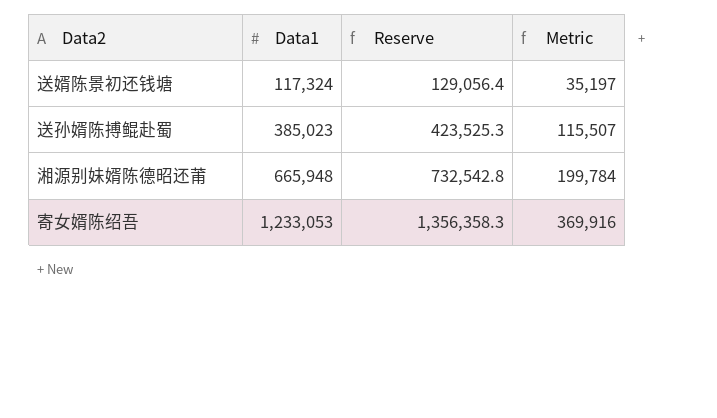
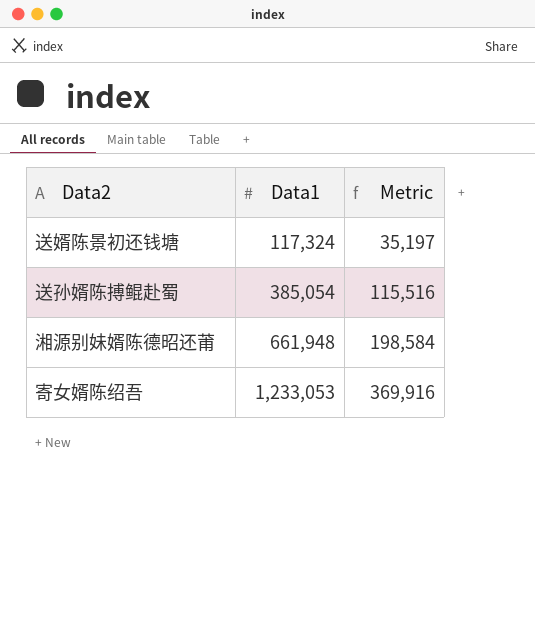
column Reserve | formula: [Data1] * 1.1 -> none
送孙婿陈搏鲲赴蜀 | Data1: 385,023 -> 385,054
送孙婿陈搏鲲赴蜀 | Metric: 115,507 -> 115,516
湘源别妹婿陈德昭还莆 | Data1: 665,948 -> 661,948
湘源别妹婿陈德昭还莆 | Metric: 199,784 -> 198,584

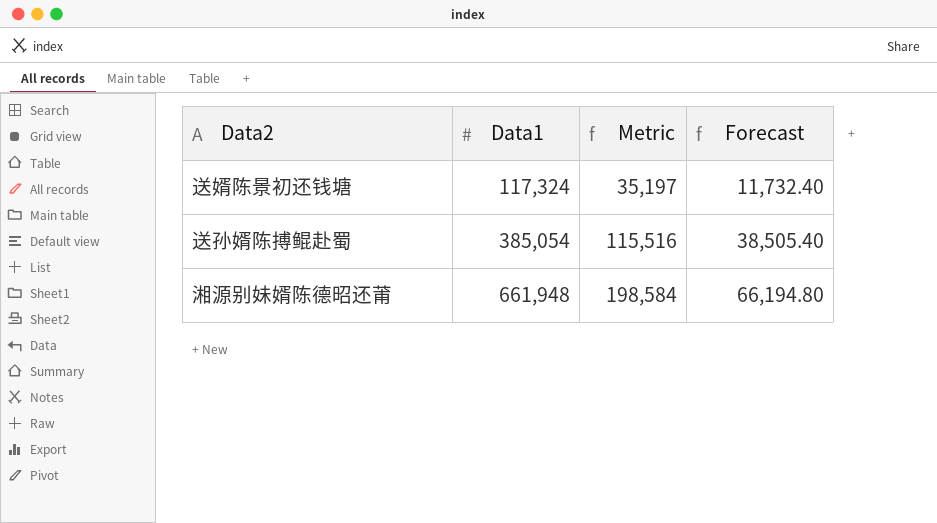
column Forecast | formula: none -> [Data1] * 0.1
row 寄女婿陈绍吾: 1,233,053 | 369,916 -> none

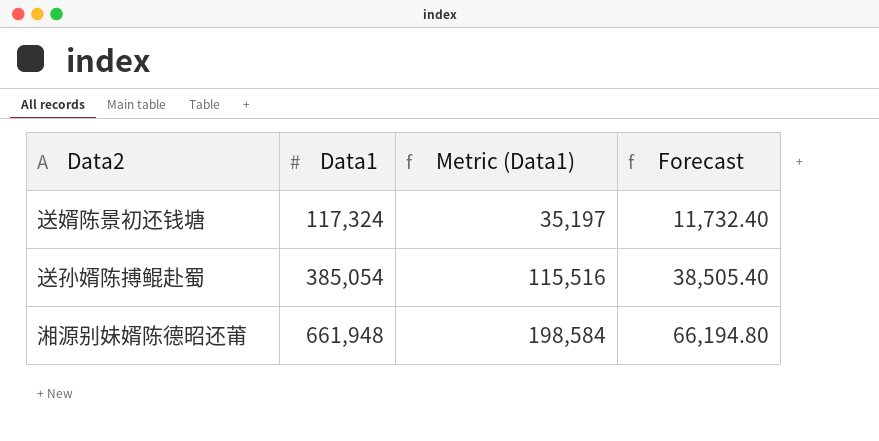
column name: Metric -> Metric (Data1)

